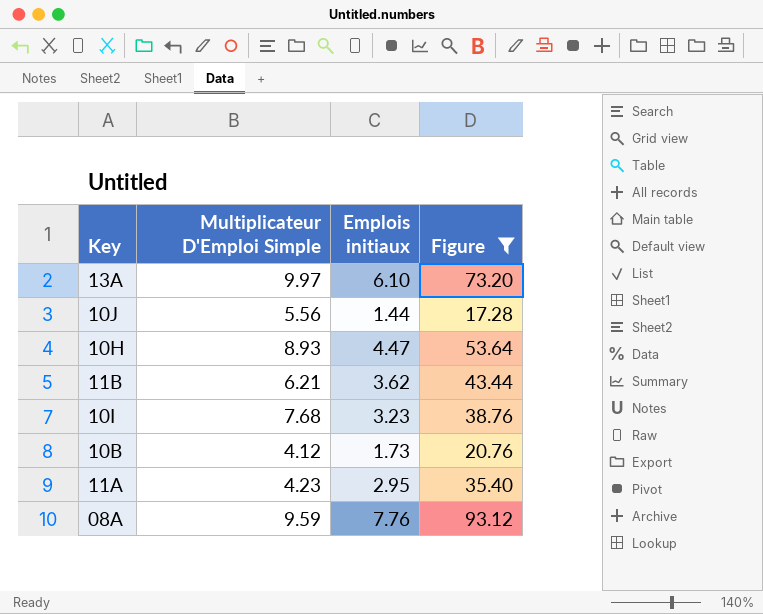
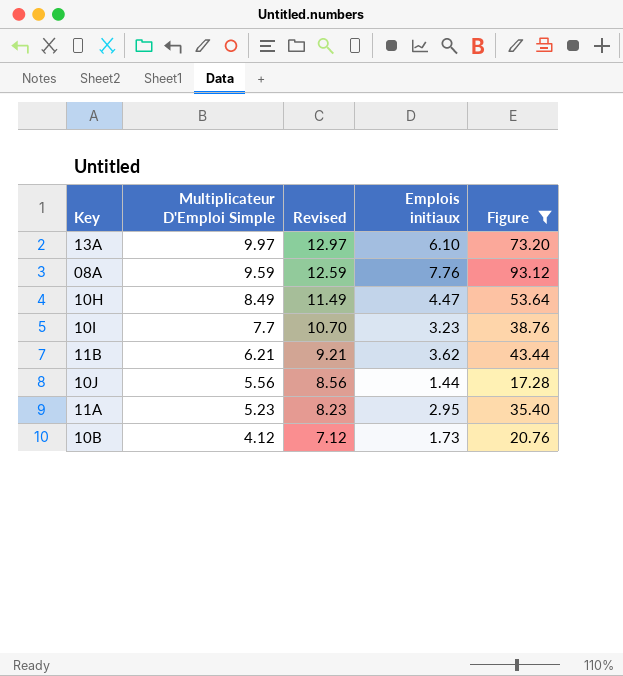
row order: none -> Multiplicateur D'Emploi Simple descending
column Revised | formula: none -> [Multiplicateur D'Emploi Simple] + 3
10H | Multiplicateur D'Emploi Simple: 8.93 -> 8.49
10I | Multiplicateur D'Emploi Simple: 7.68 -> 7.7
11A | Multiplicateur D'Emploi Simple: 4.23 -> 5.23

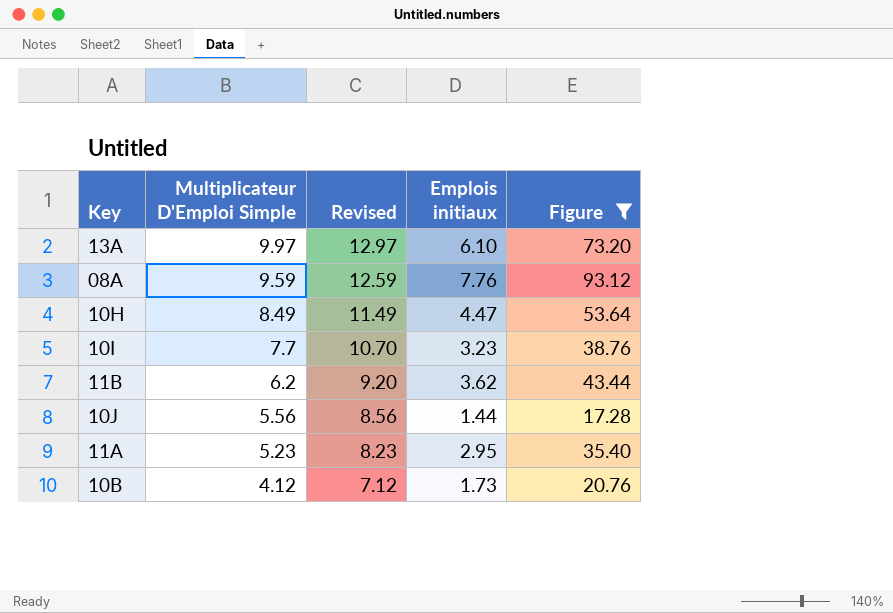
11B | Multiplicateur D'Emploi Simple: 6.21 -> 6.2
11B | Revised: 9.21 -> 9.20

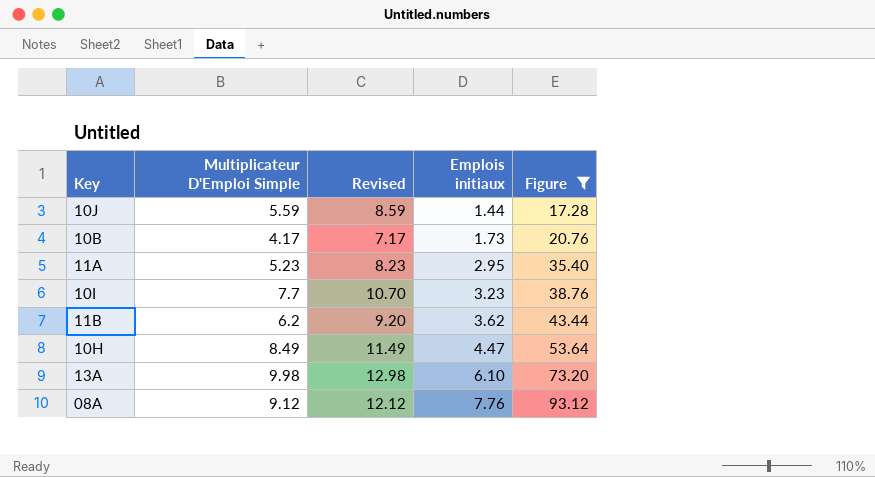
row order: Multiplicateur D'Emploi Simple descending -> Emplois initiaux ascending
10J | Multiplicateur D'Emploi Simple: 5.56 -> 5.59
10J | Revised: 8.56 -> 8.59
10B | Multiplicateur D'Emploi Simple: 4.12 -> 4.17
10B | Revised: 7.12 -> 7.17
13A | Multiplicateur D'Emploi Simple: 9.97 -> 9.98
13A | Revised: 12.97 -> 12.98
08A | Multiplicateur D'Emploi Simple: 9.59 -> 9.12
08A | Revised: 12.59 -> 12.12

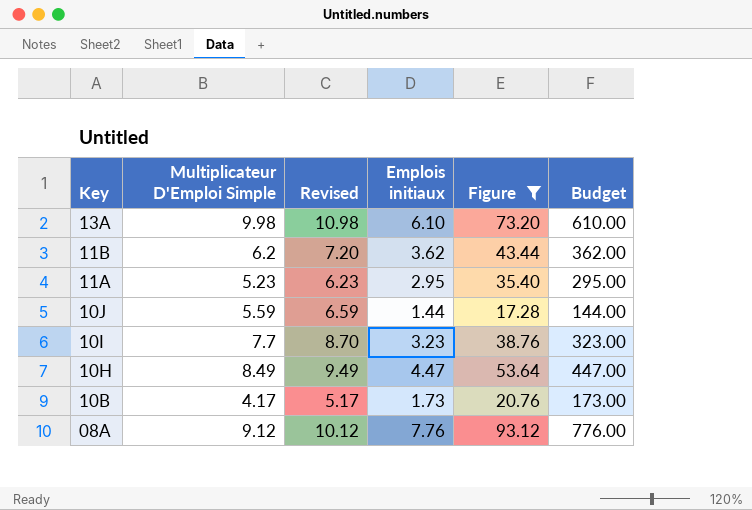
row order: Emplois initiaux ascending -> Key descending
column Revised | formula: [Multiplicateur D'Emploi Simple] + 3 -> [Multiplicateur D'Emploi Simple] + 1
column Budget | formula: none -> [Emplois initiaux] * 100

